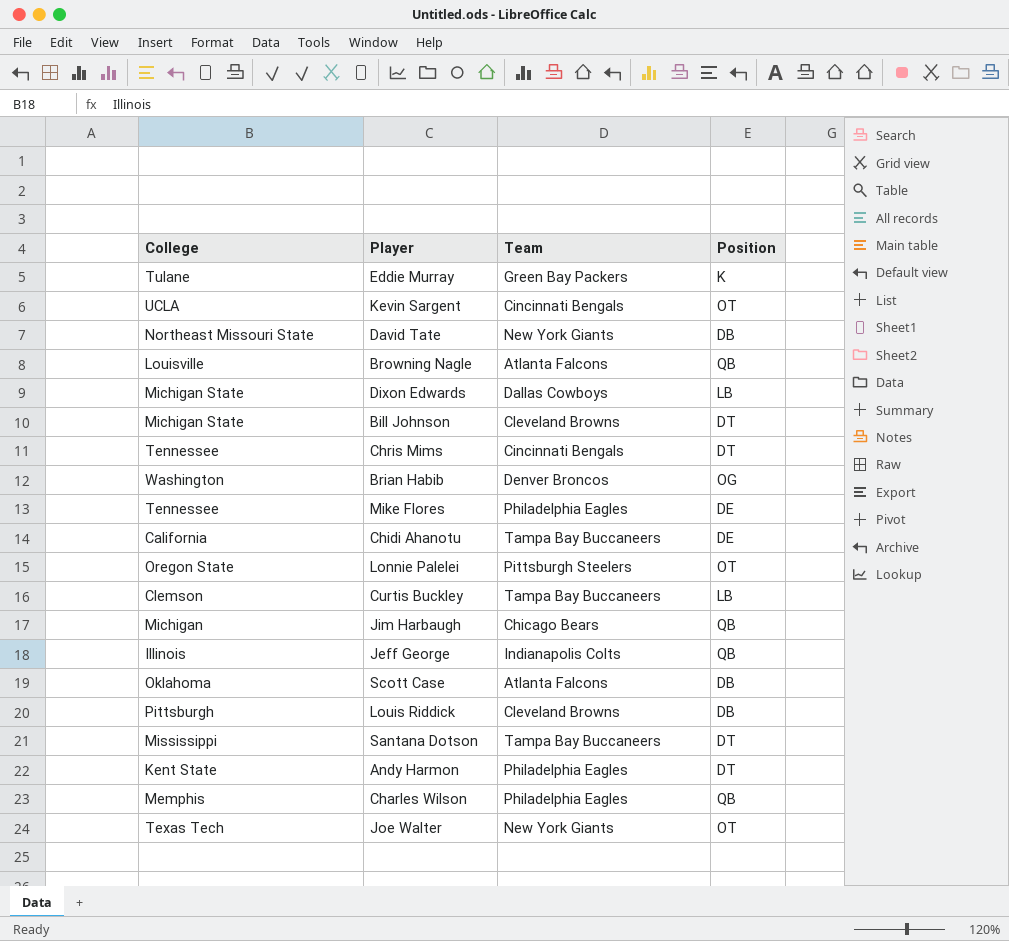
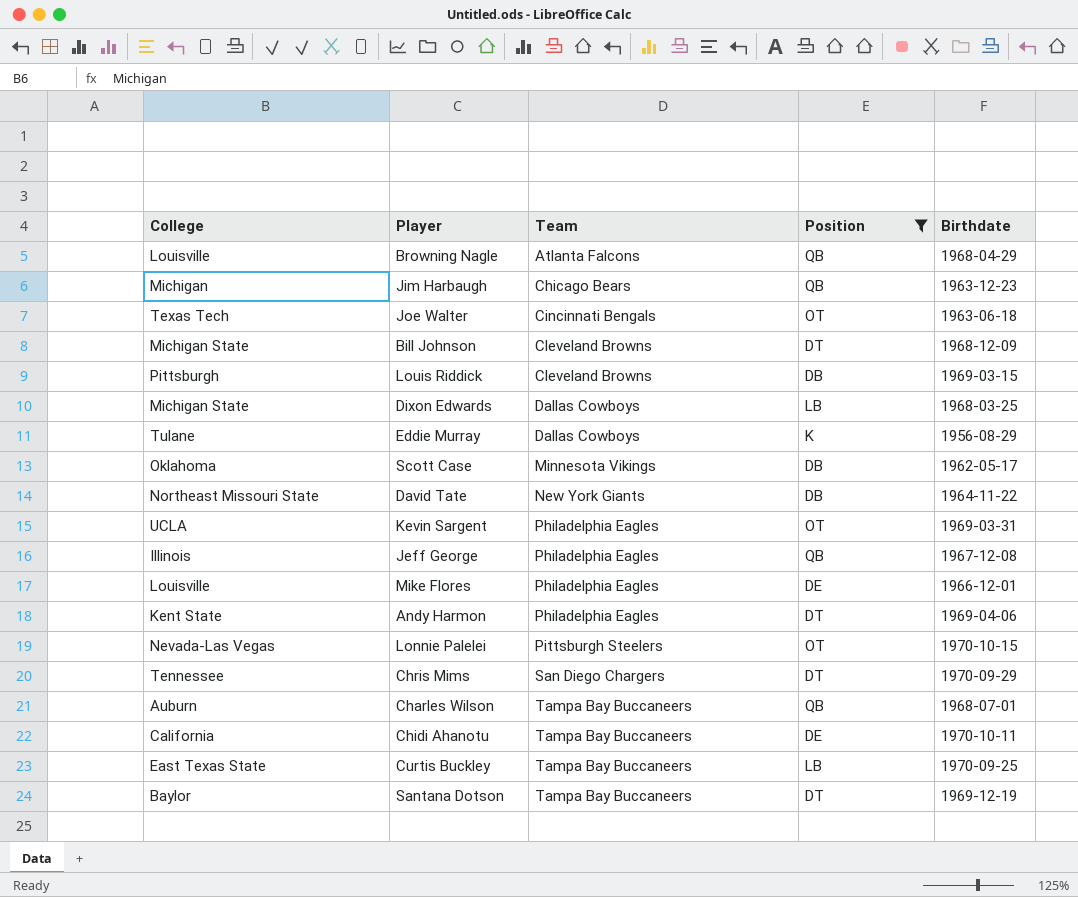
filter: none -> Position != OG
row order: none -> Team ascending
column Birthdate | position: none -> 5
Joe Walter | Team: New York Giants -> Cincinnati Bengals
Eddie Murray | Team: Green Bay Packers -> Dallas Cowboys
Scott Case | Team: Atlanta Falcons -> Minnesota Vikings
Kevin Sargent | Team: Cincinnati Bengals -> Philadelphia Eagles
Jeff George | Team: Indianapolis Colts -> Philadelphia Eagles
Mike Flores | College: Tennessee -> Louisville
Lonnie Palelei | College: Oregon State -> Nevada-Las Vegas
Chris Mims | Team: Cincinnati Bengals -> San Diego Chargers
Charles Wilson | College: Memphis -> Auburn
Charles Wilson | Team: Philadelphia Eagles -> Tampa Bay Buccaneers
Curtis Buckley | College: Clemson -> East Texas State
Santana Dotson | College: Mississippi -> Baylor

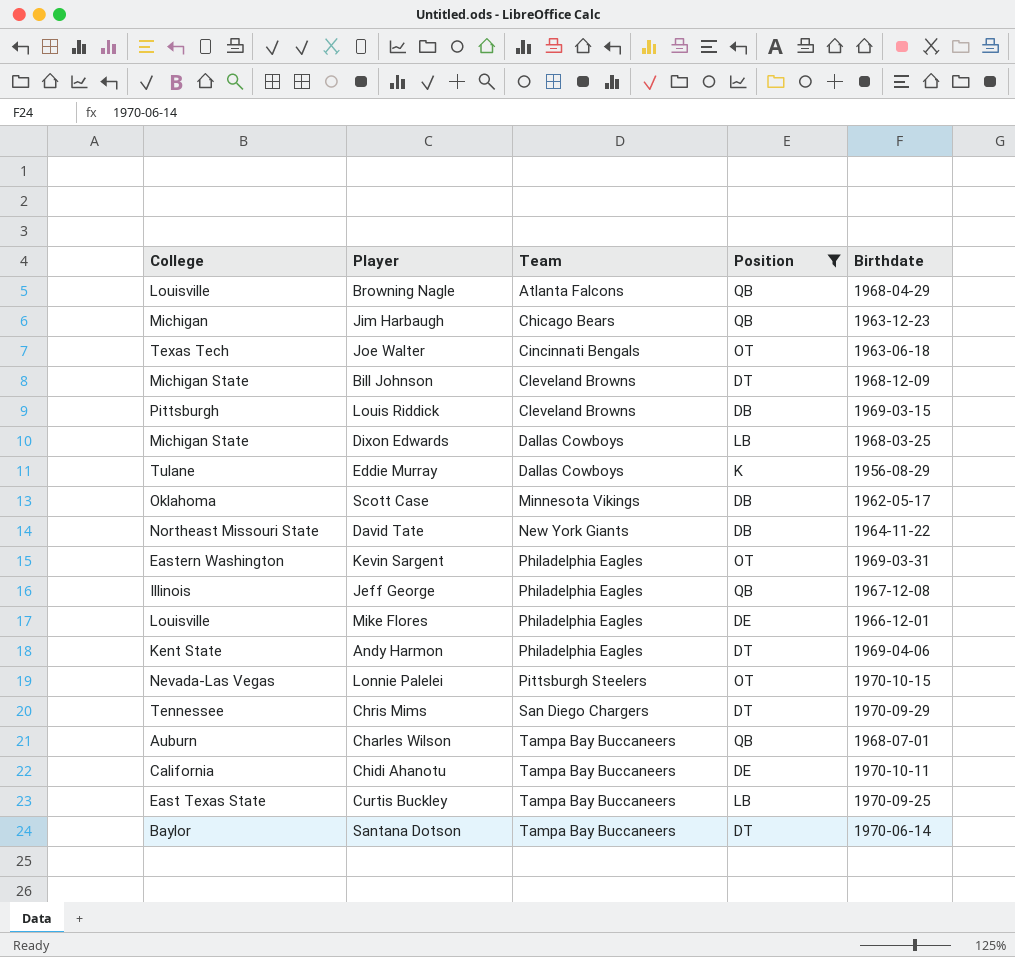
Kevin Sargent | College: UCLA -> Eastern Washington
Santana Dotson | Birthdate: 1969-12-19 -> 1970-06-14

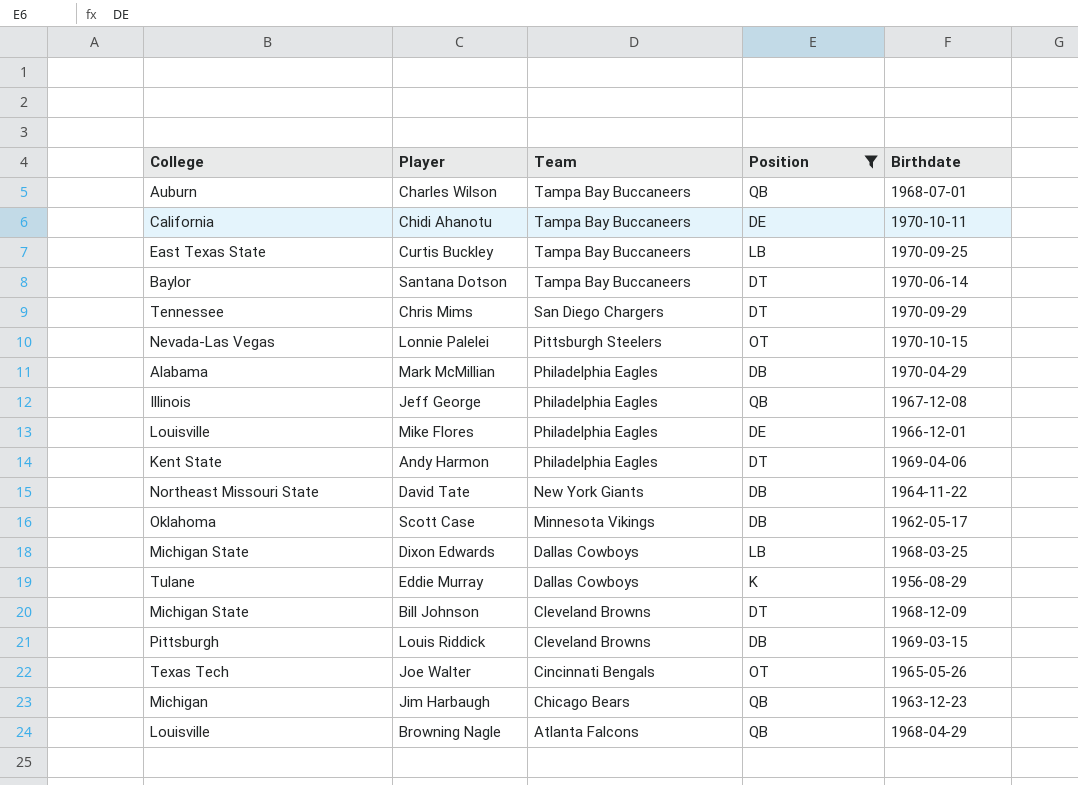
row order: Team ascending -> Team descending
row Kevin Sargent: Eastern Washington | Philadelphia Eagles | OT | 1969-03-31 -> none
row Mark McMillian: none -> Alabama | Philadelphia Eagles | DB | 1970-04-29
Joe Walter | Birthdate: 1963-06-18 -> 1965-05-26

